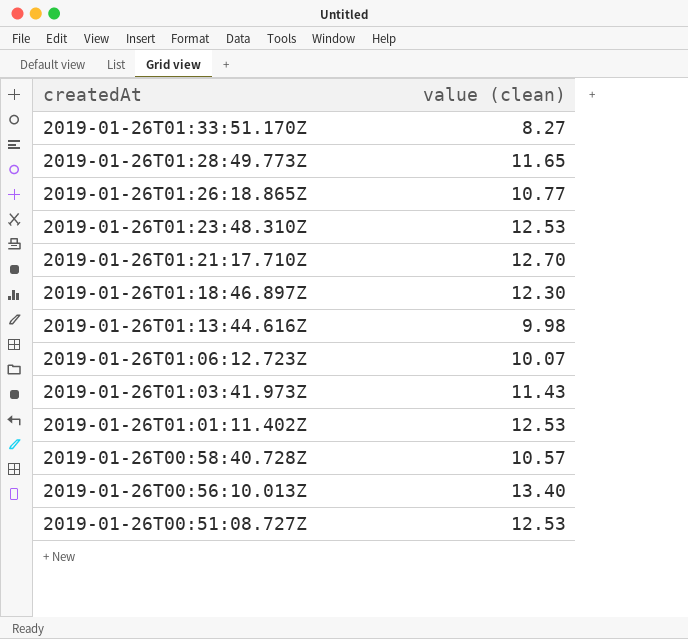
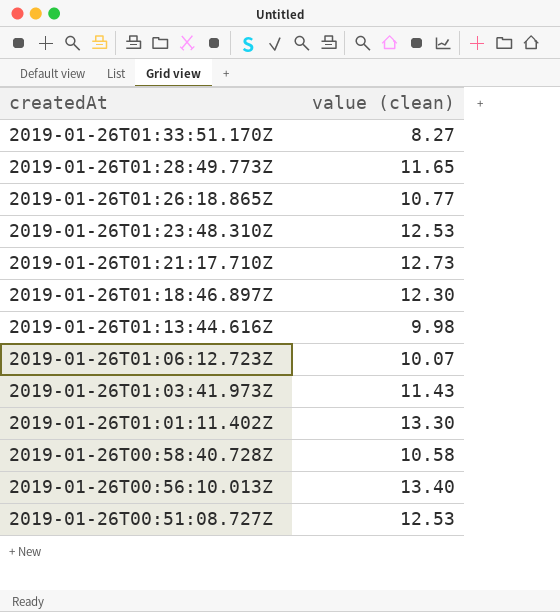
2019-01-26T01:21:17.710Z | value (clean): 12.70 -> 12.73
2019-01-26T01:01:11.402Z | value (clean): 12.53 -> 13.30
2019-01-26T00:58:40.728Z | value (clean): 10.57 -> 10.58

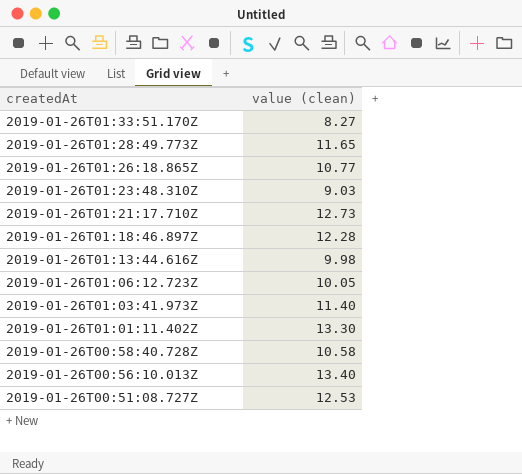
2019-01-26T01:23:48.310Z | value (clean): 12.53 -> 9.03
2019-01-26T01:18:46.897Z | value (clean): 12.30 -> 12.28
2019-01-26T01:06:12.723Z | value (clean): 10.07 -> 10.05
2019-01-26T01:03:41.973Z | value (clean): 11.43 -> 11.40

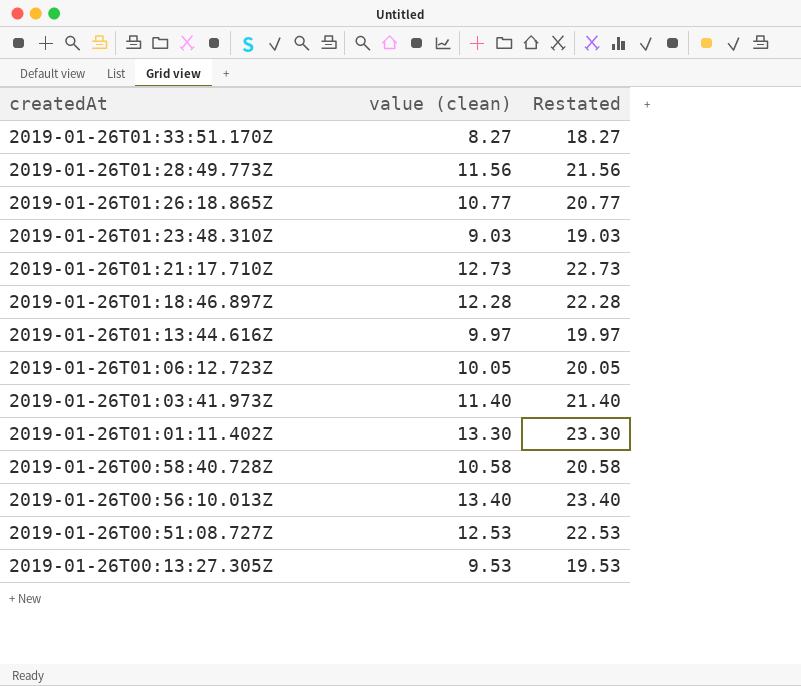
column Restated | formula: none -> [value (clean)] + 10
2019-01-26T01:28:49.773Z | value (clean): 11.65 -> 11.56
2019-01-26T01:13:44.616Z | value (clean): 9.98 -> 9.97
row 2019-01-26T00:13:27.305Z: none -> 9.53 | 19.53

